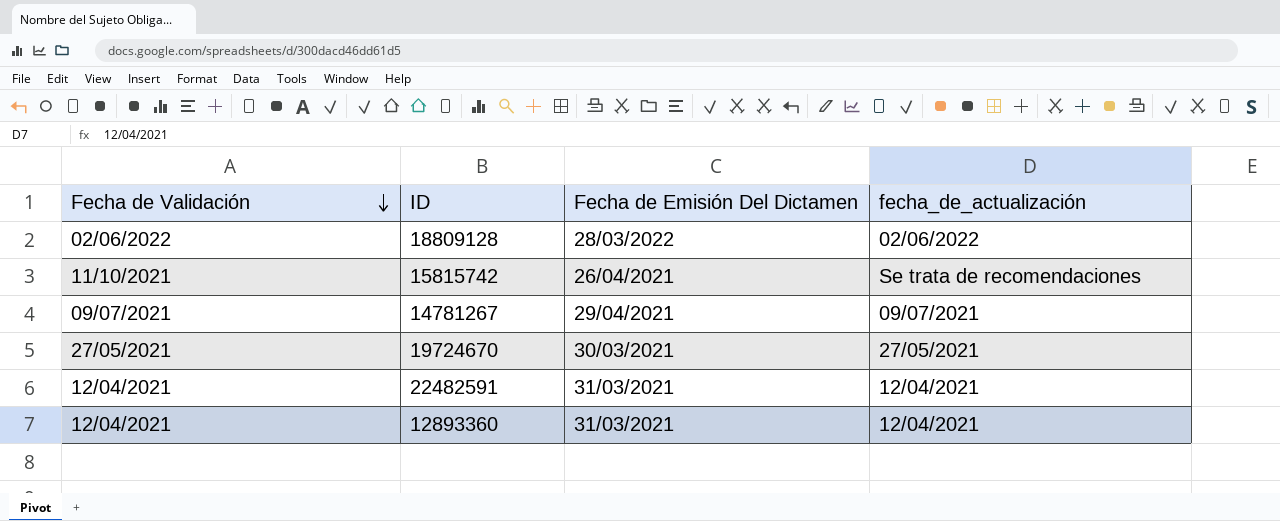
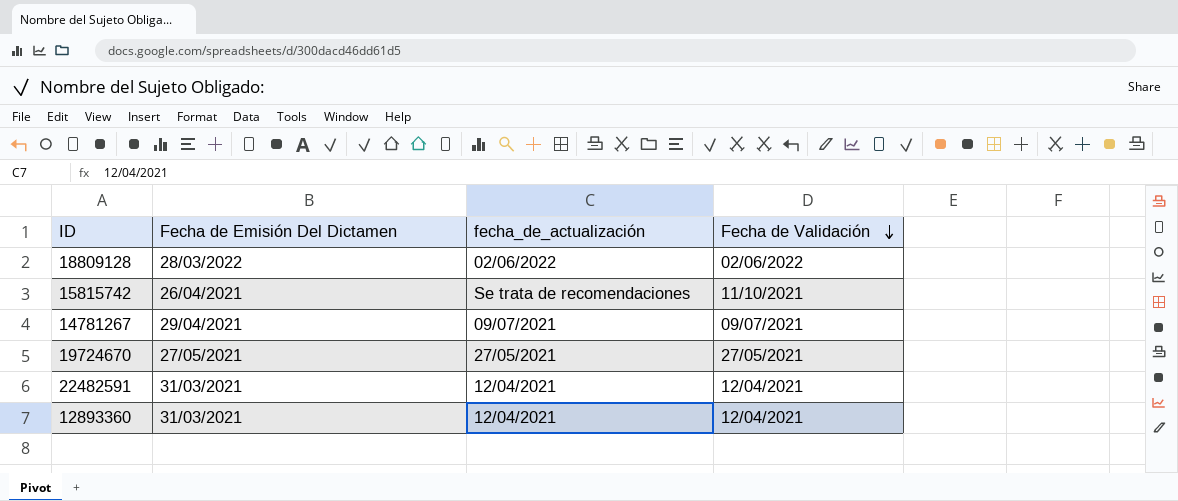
column Fecha de Validación | position: 1 -> 4
19724670 | Fecha de Emisión Del Dictamen: 30/03/2021 -> 27/05/2021

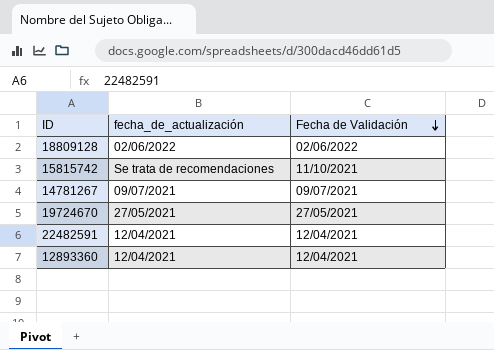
column Fecha de Emisión Del Dictamen | position: 2 -> none

